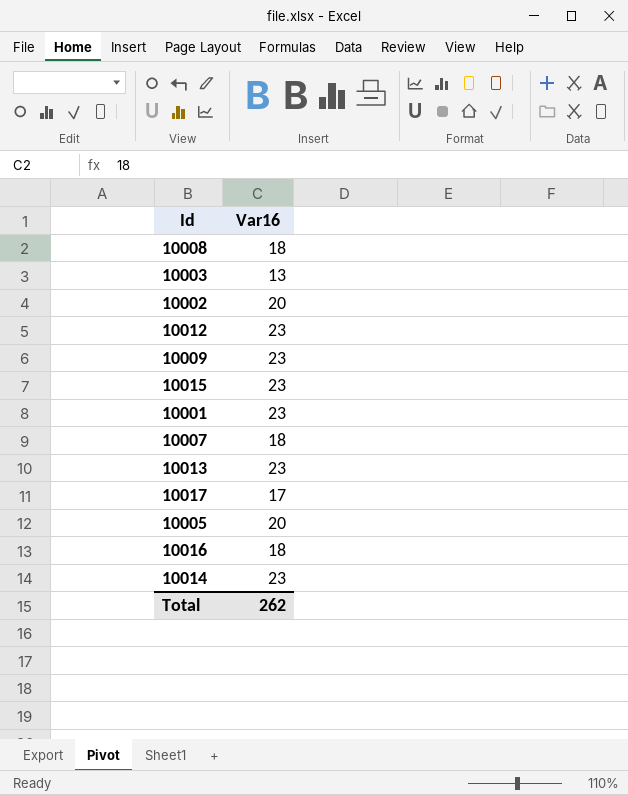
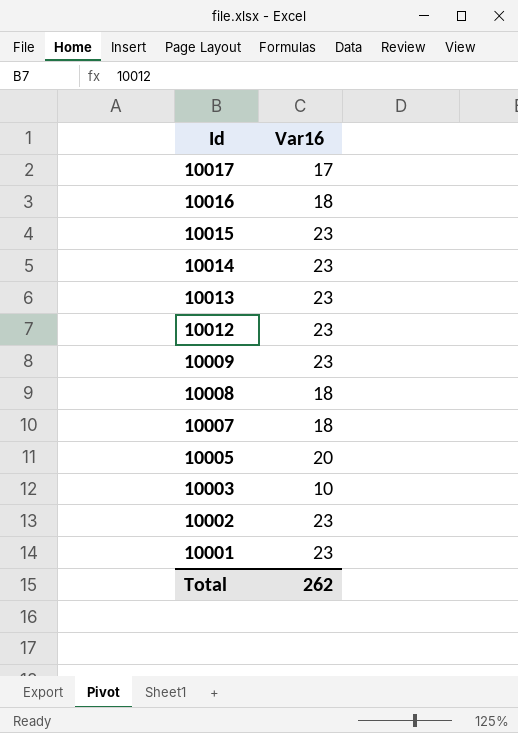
row order: none -> Id descending
10003 | Var16: 13 -> 10
10002 | Var16: 20 -> 23

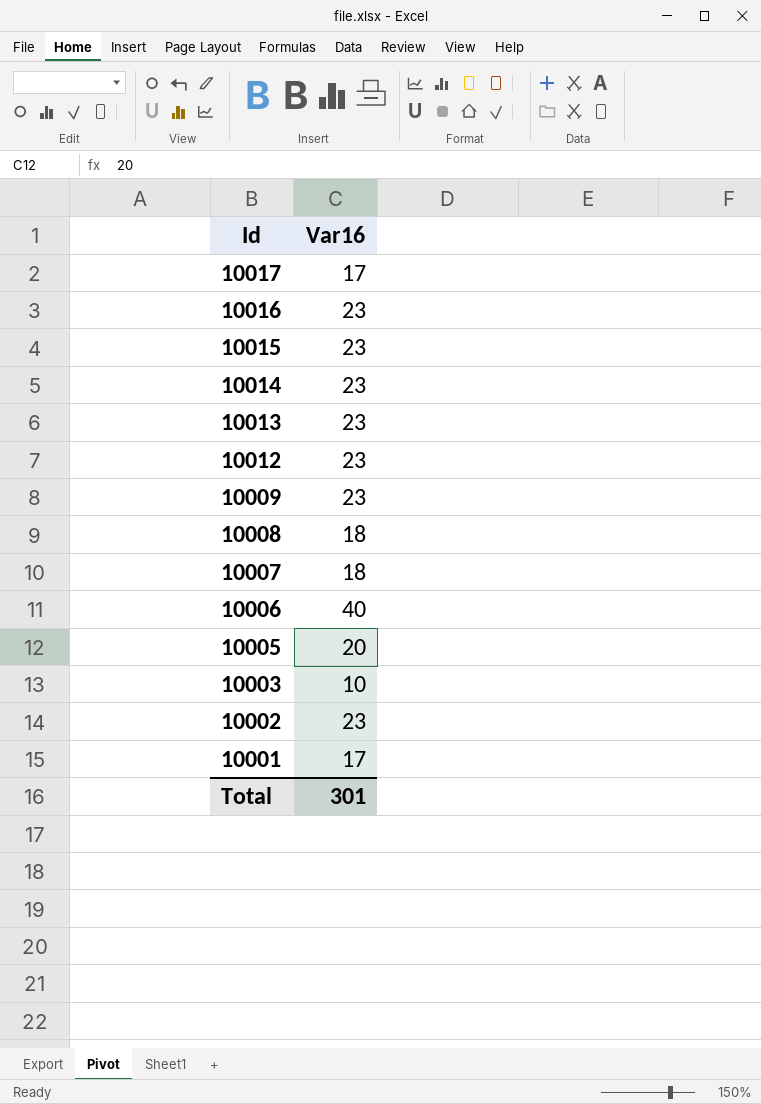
10016 | Var16: 18 -> 23
row 10006: none -> 40
10001 | Var16: 23 -> 17
Total | Var16: 262 -> 301

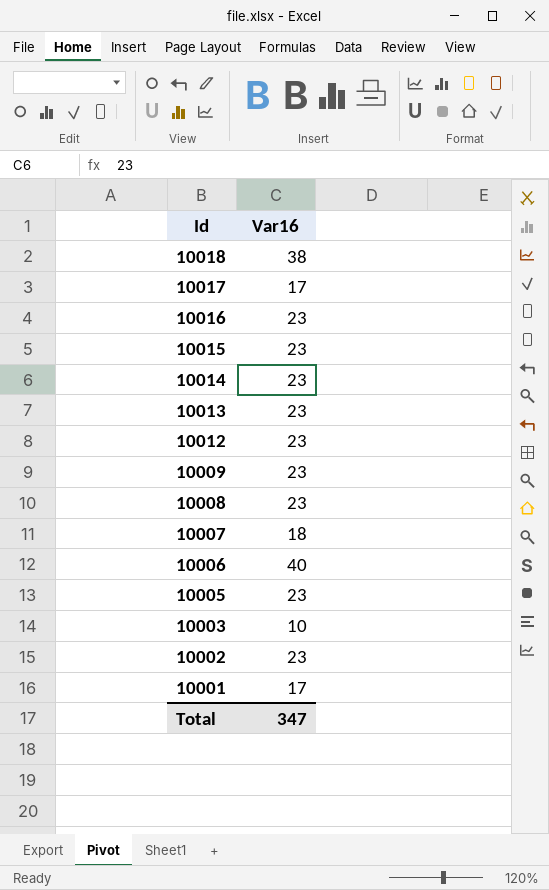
row 10018: none -> 38
10008 | Var16: 18 -> 23
10005 | Var16: 20 -> 23
Total | Var16: 301 -> 347

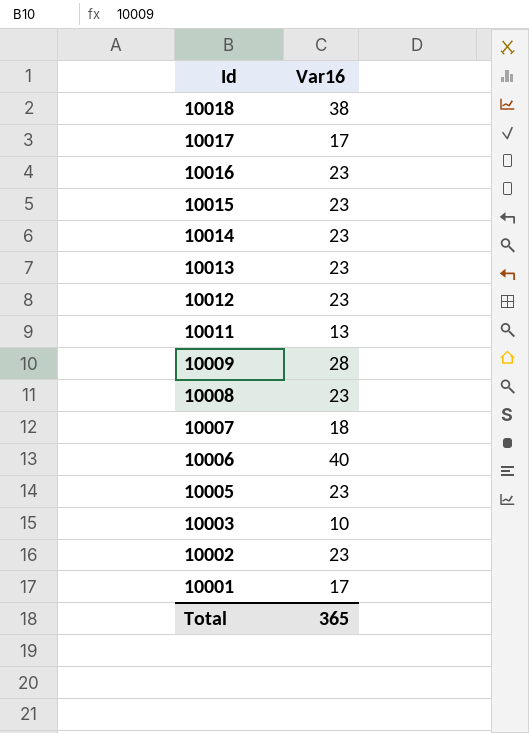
row 10011: none -> 13
10009 | Var16: 23 -> 28
Total | Var16: 347 -> 365

